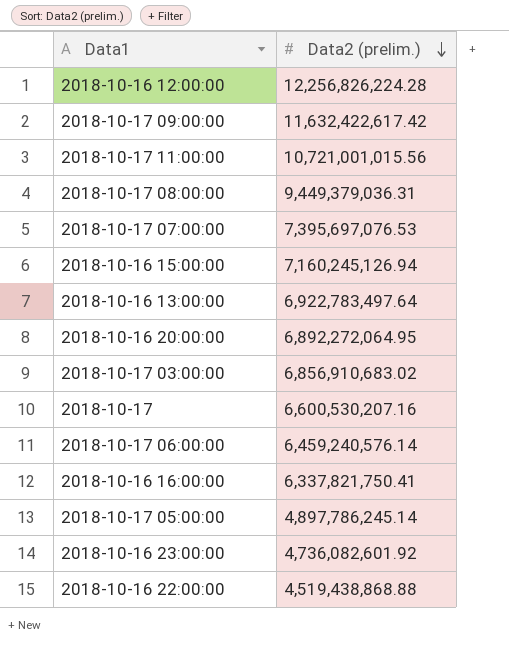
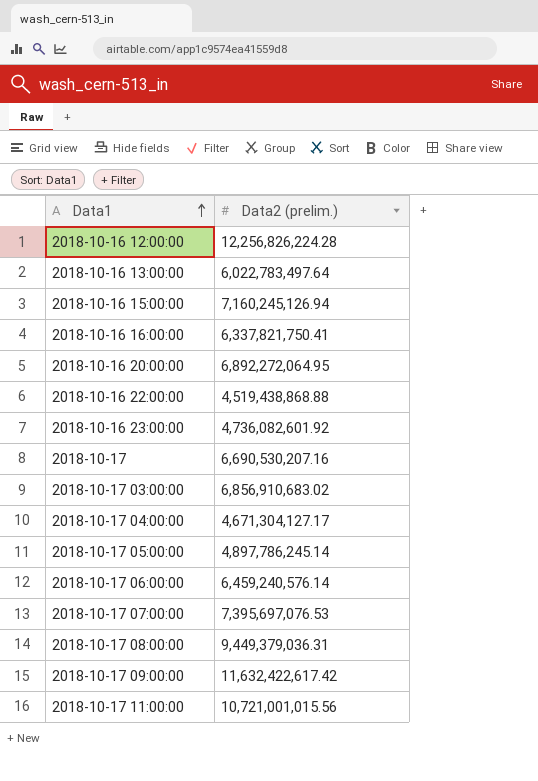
row order: Data2 (prelim.) descending -> Data1 ascending
2018-10-16 13:00:00 | Data2 (prelim.): 6,922,783,497.64 -> 6,022,783,497.64
2018-10-17 | Data2 (prelim.): 6,600,530,207.16 -> 6,690,530,207.16
row 2018-10-17 04:00:00: none -> 4,671,304,127.17

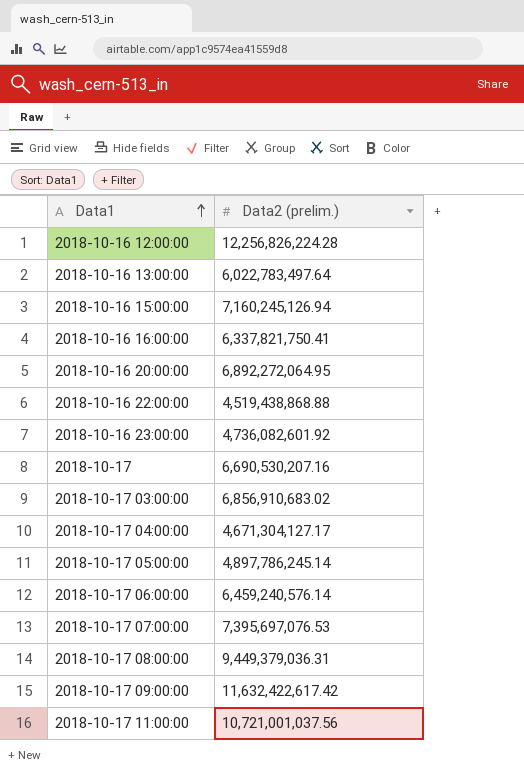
2018-10-17 11:00:00 | Data2 (prelim.): 10,721,001,015.56 -> 10,721,001,037.56

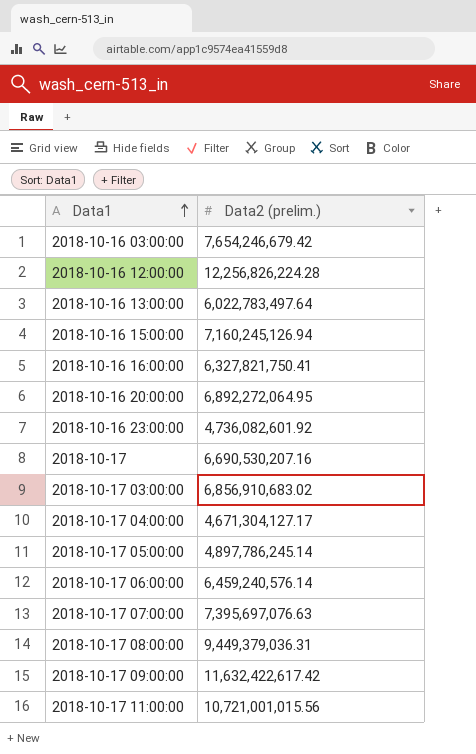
row 2018-10-16 22:00:00: 4,519,438,868.88 -> none
row 2018-10-16 03:00:00: none -> 7,654,246,679.42
2018-10-16 16:00:00 | Data2 (prelim.): 6,337,821,750.41 -> 6,327,821,750.41
2018-10-17 07:00:00 | Data2 (prelim.): 7,395,697,076.53 -> 7,395,697,076.63
2018-10-17 11:00:00 | Data2 (prelim.): 10,721,001,037.56 -> 10,721,001,015.56

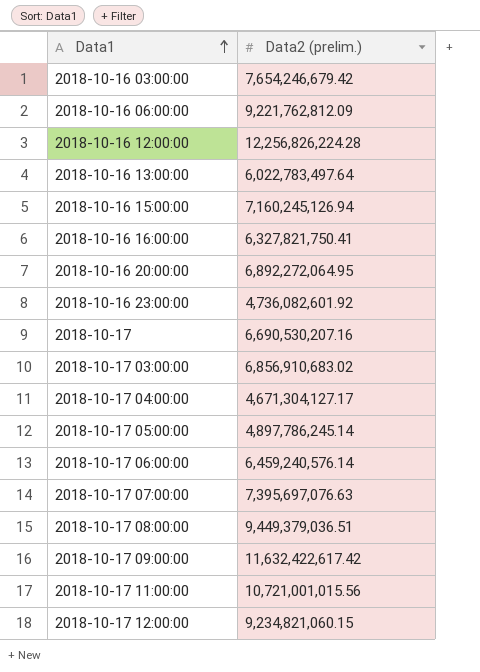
row 2018-10-16 06:00:00: none -> 9,221,762,812.09
2018-10-17 08:00:00 | Data2 (prelim.): 9,449,379,036.31 -> 9,449,379,036.51
row 2018-10-17 12:00:00: none -> 9,234,821,060.15

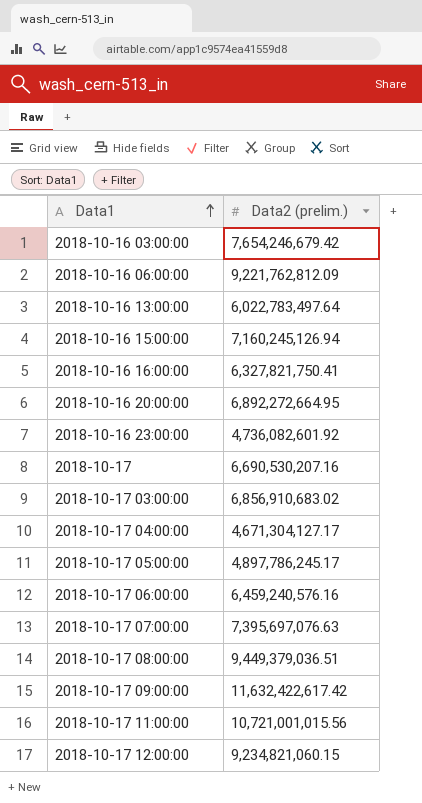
row 2018-10-16 12:00:00: 12,256,826,224.28 -> none
2018-10-16 20:00:00 | Data2 (prelim.): 6,892,272,064.95 -> 6,892,272,664.95
2018-10-17 05:00:00 | Data2 (prelim.): 4,897,786,245.14 -> 4,897,786,245.17
2018-10-17 06:00:00 | Data2 (prelim.): 6,459,240,576.14 -> 6,459,240,576.16

